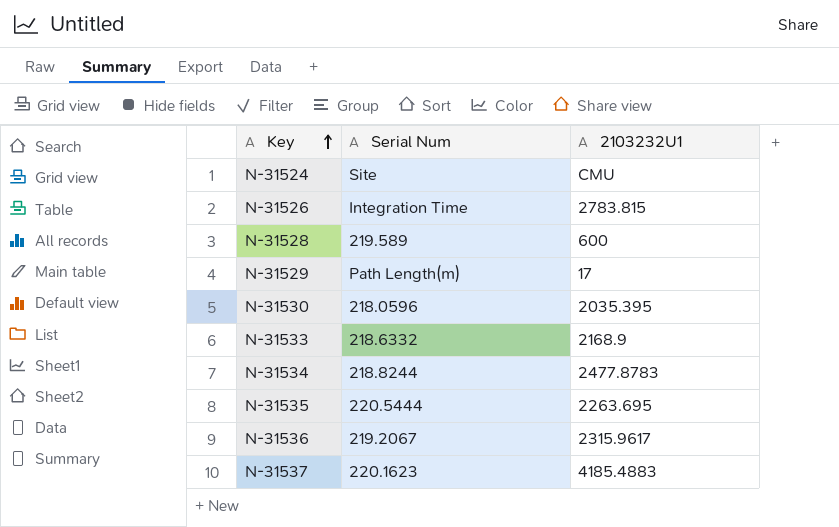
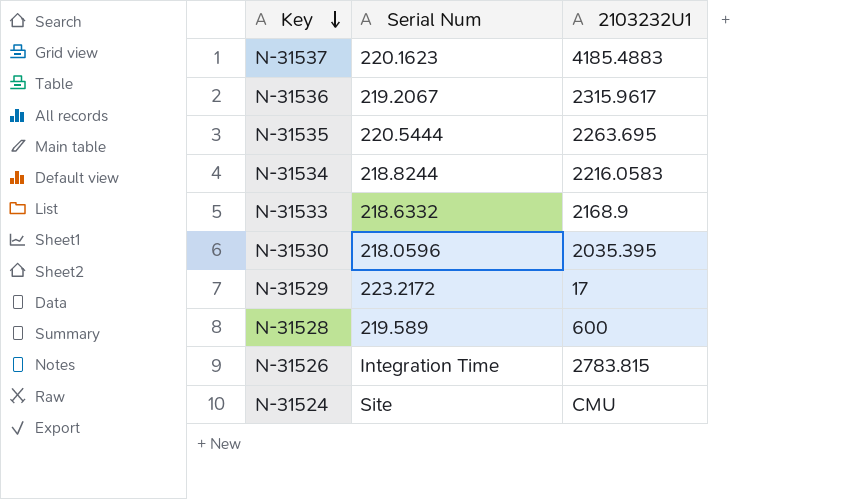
row order: Key ascending -> Key descending
N-31534 | 2103232U1: 2477.8783 -> 2216.0583
N-31529 | Serial Num: Path Length(m) -> 223.2172

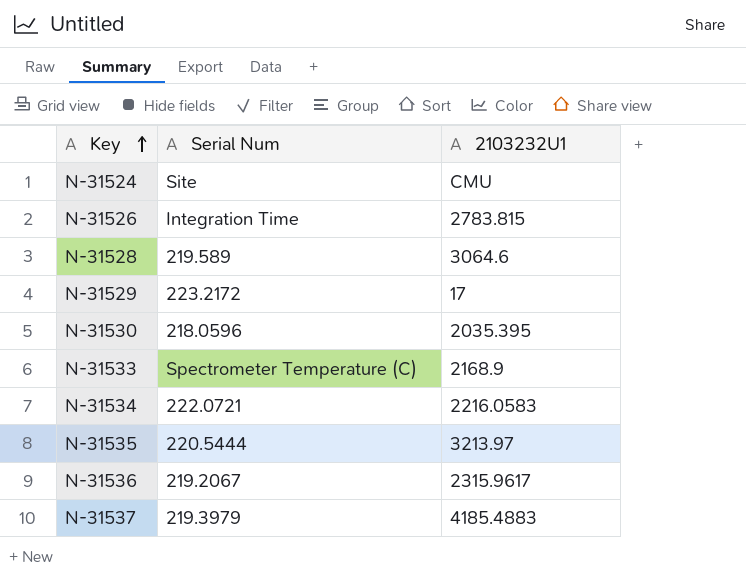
row order: Key descending -> Key ascending
N-31528 | 2103232U1: 600 -> 3064.6
N-31533 | Serial Num: 218.6332 -> Spectrometer Temperature (C)
N-31534 | Serial Num: 218.8244 -> 222.0721
N-31535 | 2103232U1: 2263.695 -> 3213.97
N-31537 | Serial Num: 220.1623 -> 219.3979

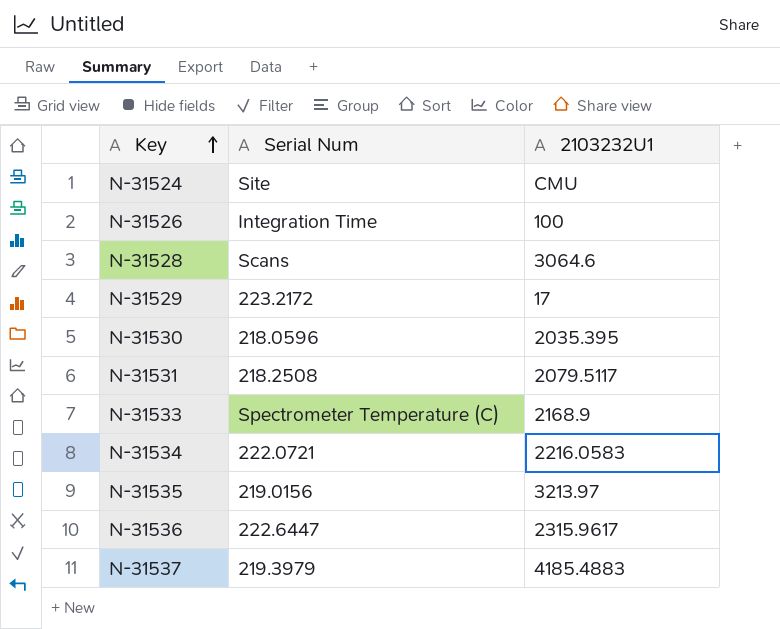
N-31526 | 2103232U1: 2783.815 -> 100
N-31528 | Serial Num: 219.589 -> Scans
row N-31531: none -> 218.2508 | 2079.5117
N-31535 | Serial Num: 220.5444 -> 219.0156
N-31536 | Serial Num: 219.2067 -> 222.6447

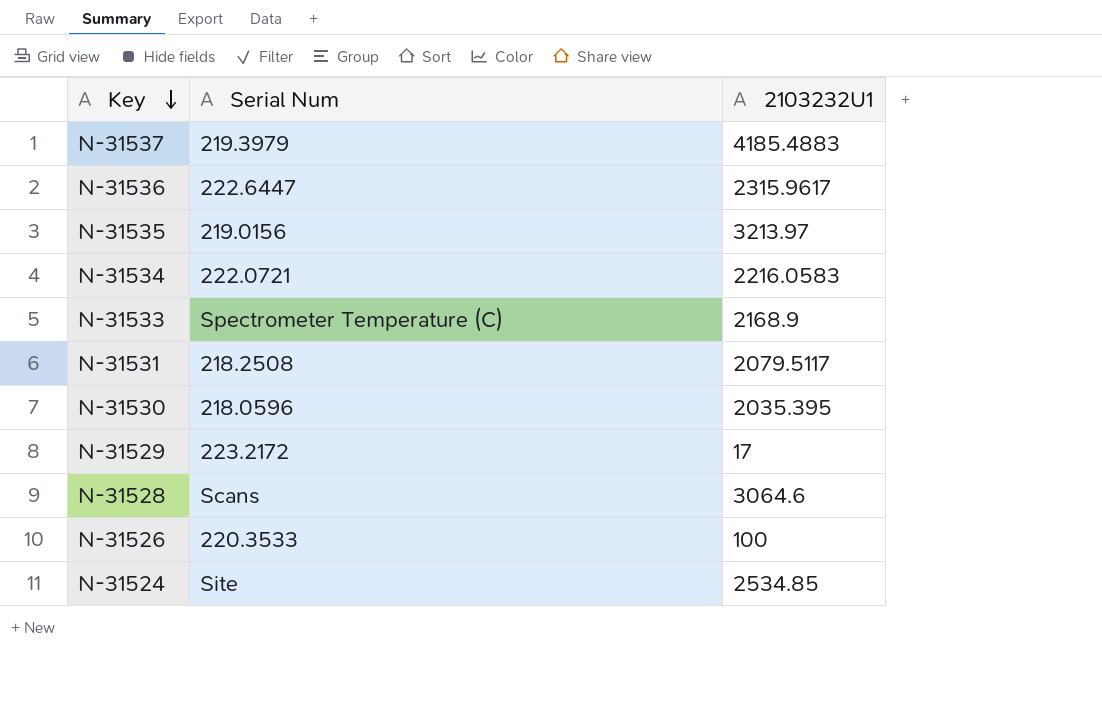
row order: Key ascending -> Key descending
N-31526 | Serial Num: Integration Time -> 220.3533
N-31524 | 2103232U1: CMU -> 2534.85

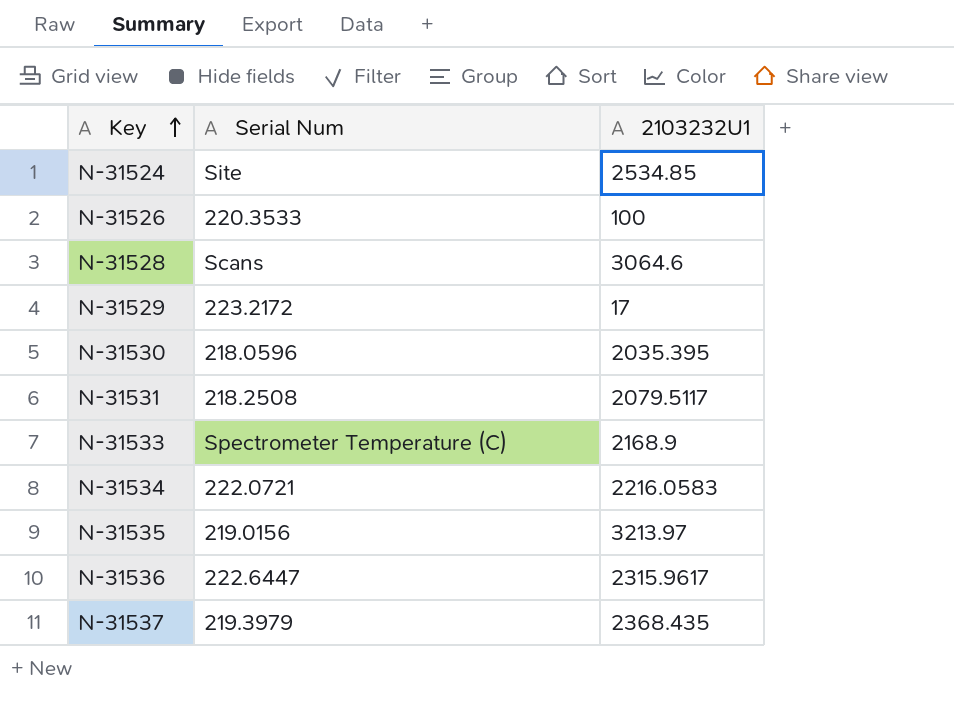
row order: Key descending -> Key ascending
N-31537 | 2103232U1: 4185.4883 -> 2368.435

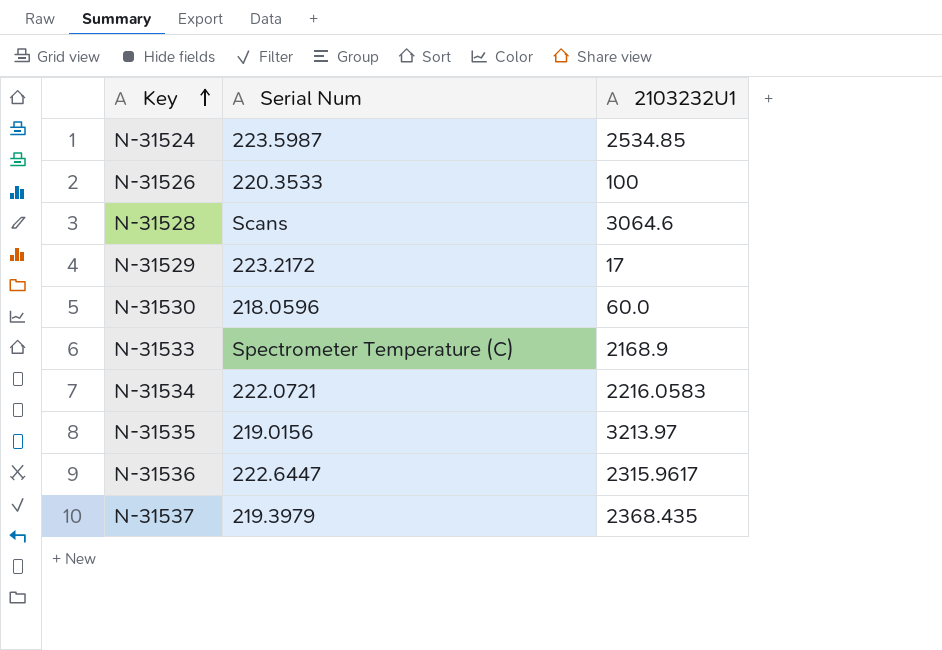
row N-31531: 218.2508 | 2079.5117 -> none
N-31524 | Serial Num: Site -> 223.5987
N-31530 | 2103232U1: 2035.395 -> 60.0

